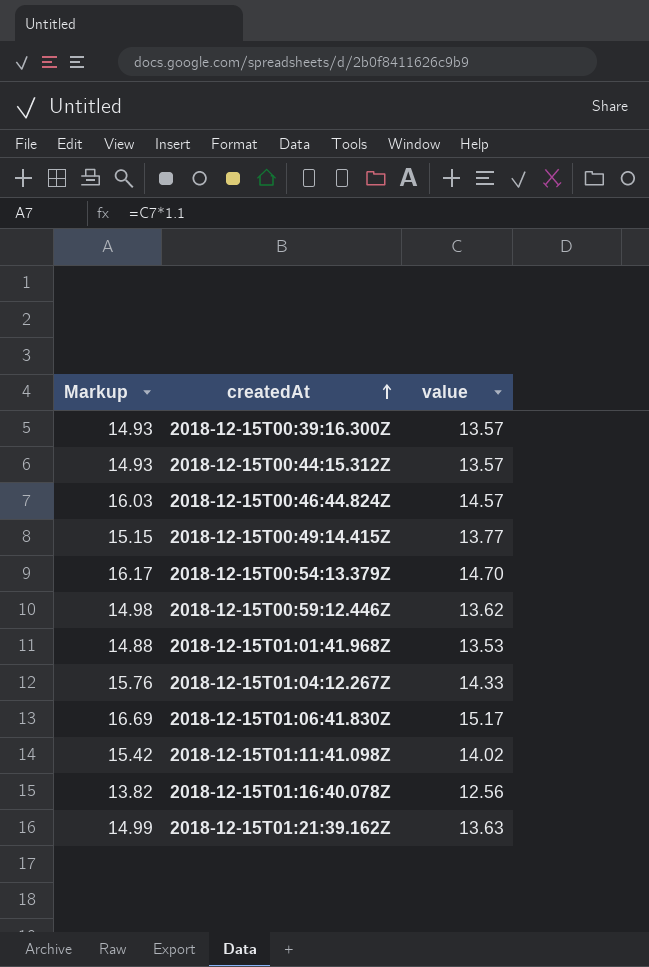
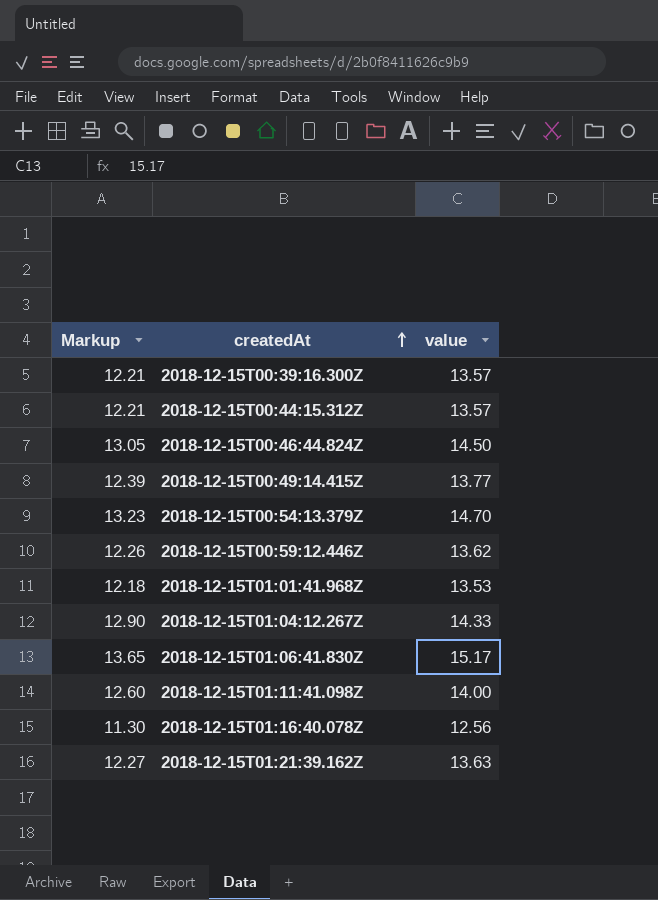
column Markup | formula: [value] * 1.1 -> [value] * 0.9
2018-12-15T00:46:44.824Z | value: 14.57 -> 14.50
2018-12-15T01:11:41.098Z | value: 14.02 -> 14.00

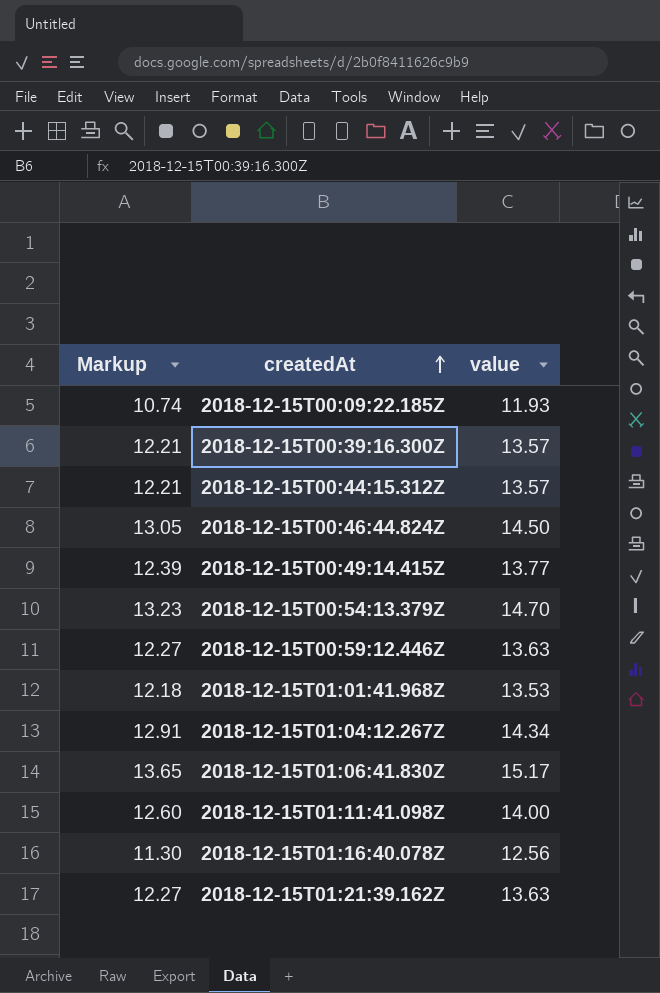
row 2018-12-15T00:09:22.185Z: none -> 10.74 | 11.93
2018-12-15T00:59:12.446Z | Markup: 12.26 -> 12.27
2018-12-15T00:59:12.446Z | value: 13.62 -> 13.63
2018-12-15T01:04:12.267Z | Markup: 12.90 -> 12.91
2018-12-15T01:04:12.267Z | value: 14.33 -> 14.34

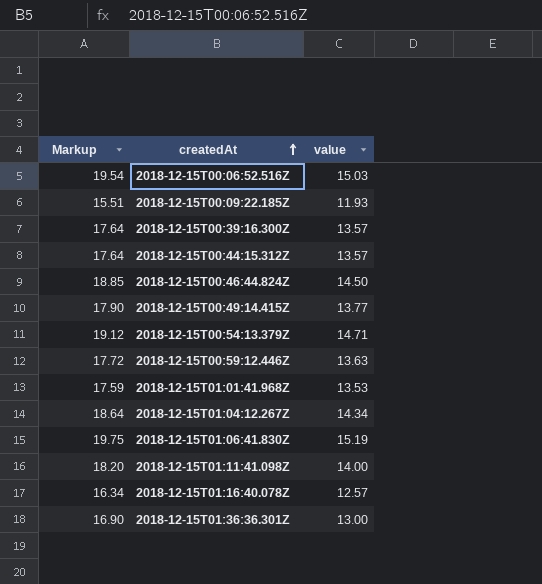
column Markup | formula: [value] * 0.9 -> [value] * 1.3
row 2018-12-15T01:21:39.162Z: 12.27 | 13.63 -> none
row 2018-12-15T00:06:52.516Z: none -> 19.54 | 15.03
2018-12-15T00:54:13.379Z | value: 14.70 -> 14.71
2018-12-15T01:06:41.830Z | value: 15.17 -> 15.19
2018-12-15T01:16:40.078Z | value: 12.56 -> 12.57
row 2018-12-15T01:36:36.301Z: none -> 16.90 | 13.00

